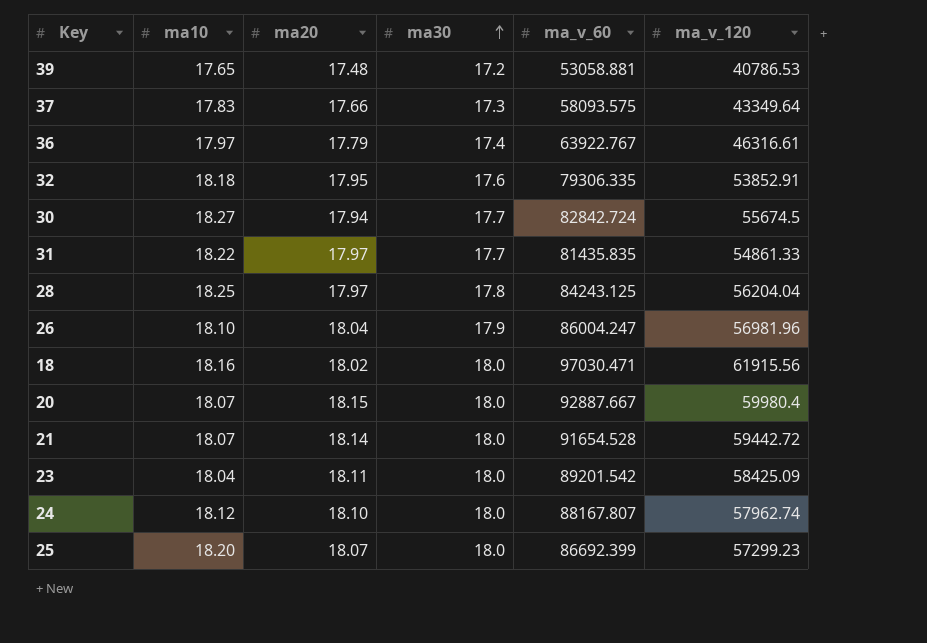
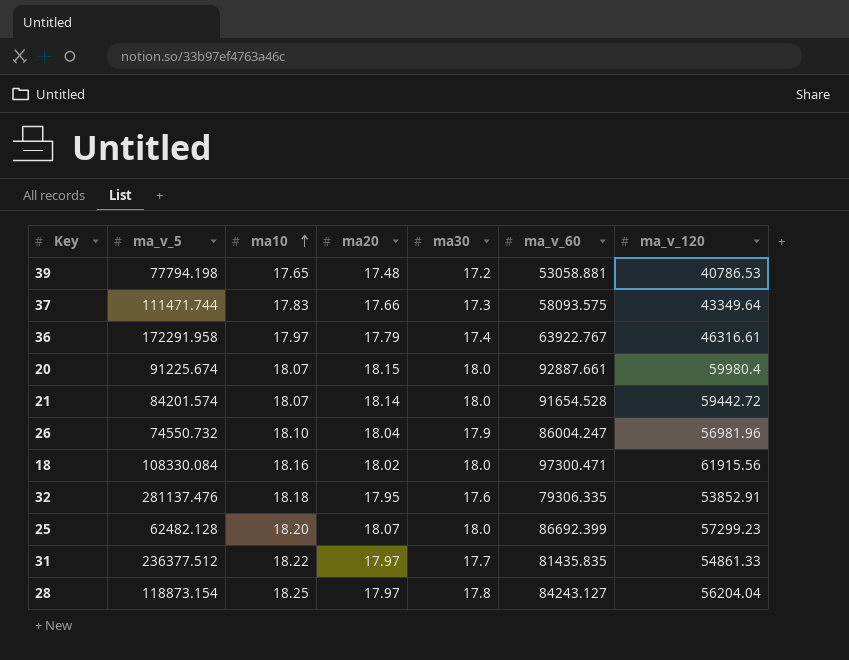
row order: ma30 ascending -> ma10 ascending
column ma_v_5 | position: none -> 2
row 30: 18.27 | 17.94 | 17.7 | 82842.724 | 55674.5 -> none
row 23: 18.04 | 18.11 | 18.0 | 89201.542 | 58425.09 -> none
row 24: 18.12 | 18.10 | 18.0 | 88167.807 | 57962.74 -> none
20 | ma_v_60: 92887.667 -> 92887.661
18 | ma_v_60: 97030.471 -> 97300.471
28 | ma_v_60: 84243.125 -> 84243.127

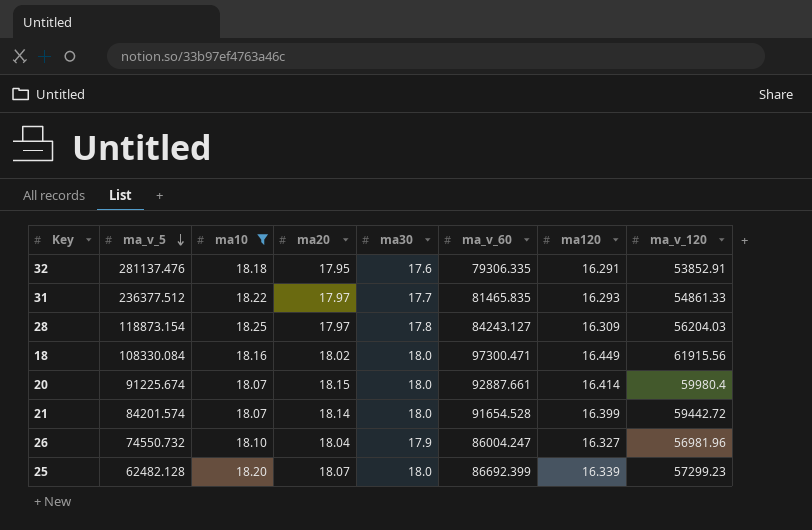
filter: none -> ma10 >= 18.07
row order: ma10 ascending -> ma_v_5 descending
column ma120 | position: none -> 7
31 | ma_v_60: 81435.835 -> 81465.835
28 | ma_v_120: 56204.04 -> 56204.03

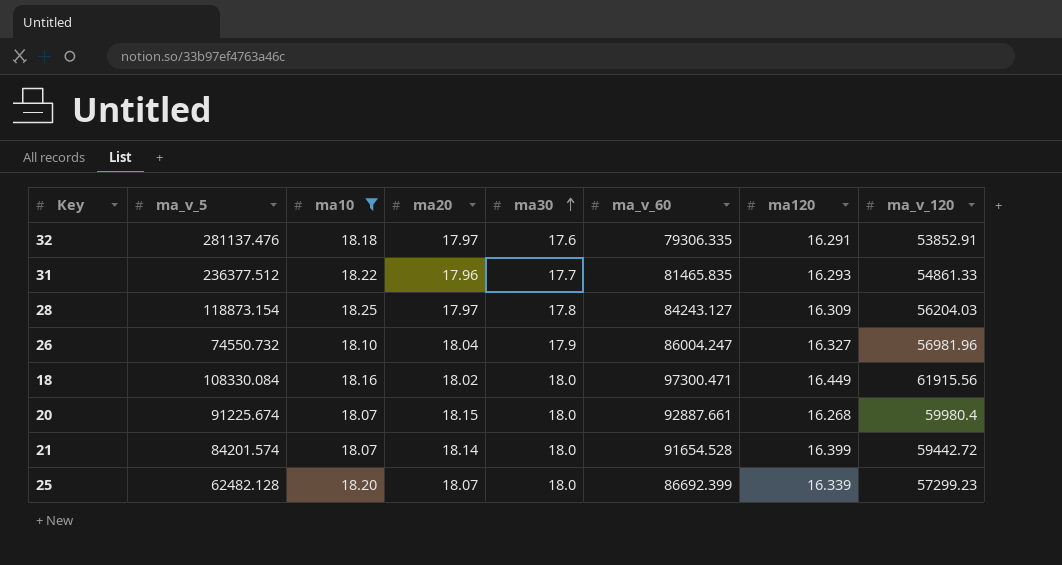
row order: ma_v_5 descending -> ma30 ascending
32 | ma20: 17.95 -> 17.97
31 | ma20: 17.97 -> 17.96
20 | ma120: 16.414 -> 16.268

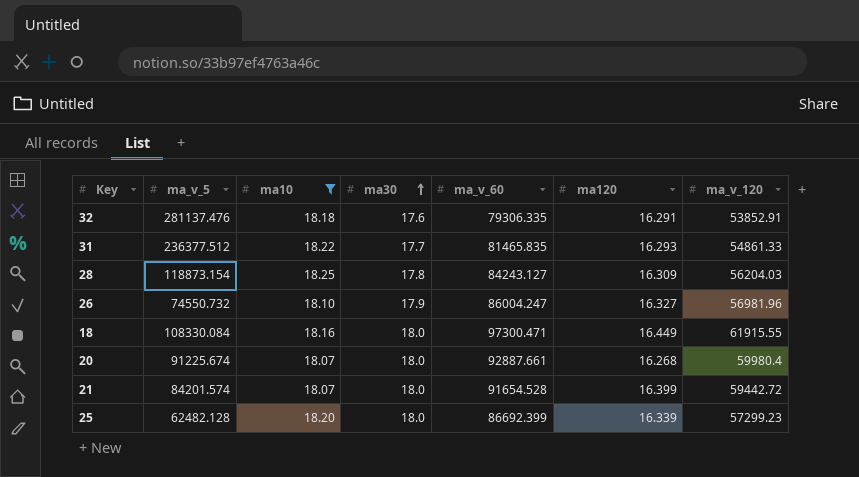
column ma20 | position: 4 -> none
18 | ma_v_120: 61915.56 -> 61915.55

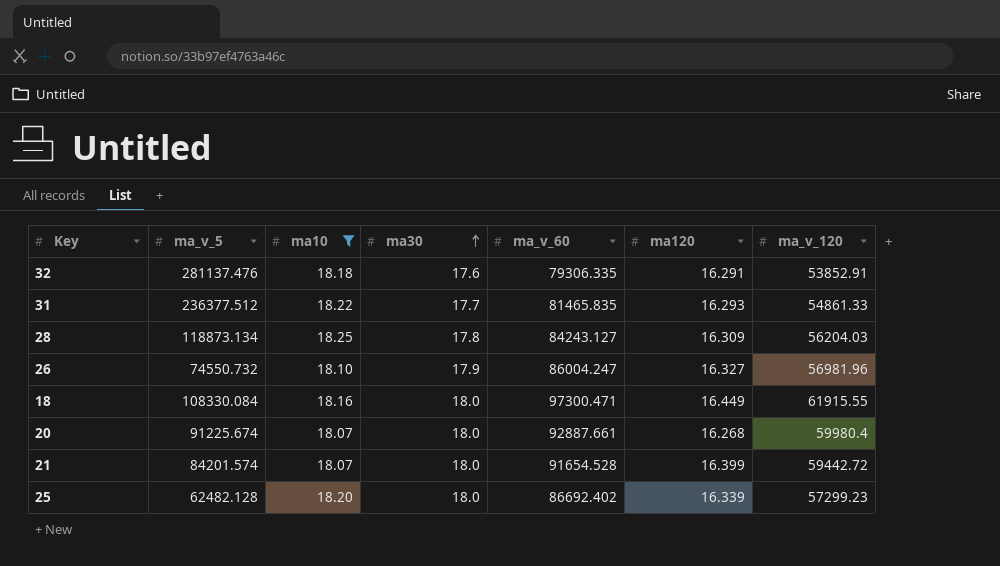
28 | ma_v_5: 118873.154 -> 118873.134
25 | ma_v_60: 86692.399 -> 86692.402

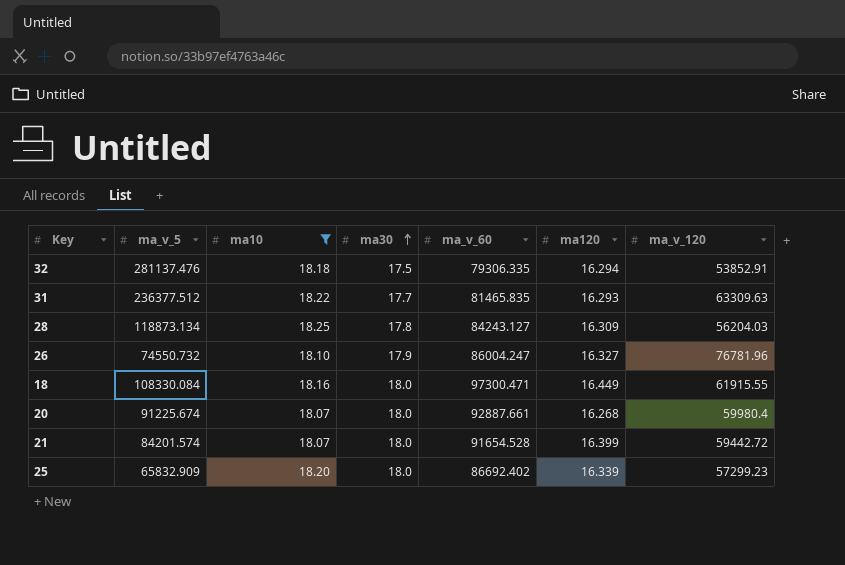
32 | ma30: 17.6 -> 17.5
32 | ma120: 16.291 -> 16.294
31 | ma_v_120: 54861.33 -> 63309.63
26 | ma_v_120: 56981.96 -> 76781.96
25 | ma_v_5: 62482.128 -> 65832.909

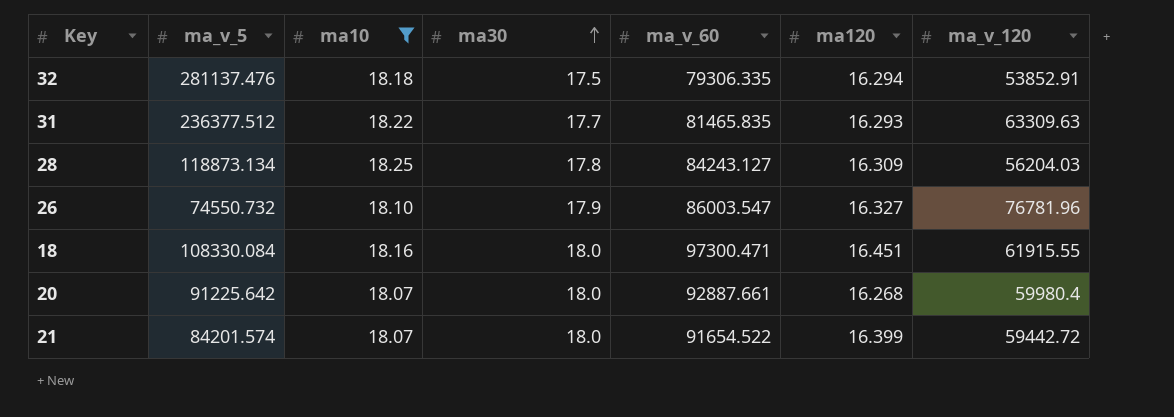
row 25: 65832.909 | 18.20 | 18.0 | 86692.402 | 16.339 | 57299.23 -> none
26 | ma_v_60: 86004.247 -> 86003.547
18 | ma120: 16.449 -> 16.451
20 | ma_v_5: 91225.674 -> 91225.642
21 | ma_v_60: 91654.528 -> 91654.522

